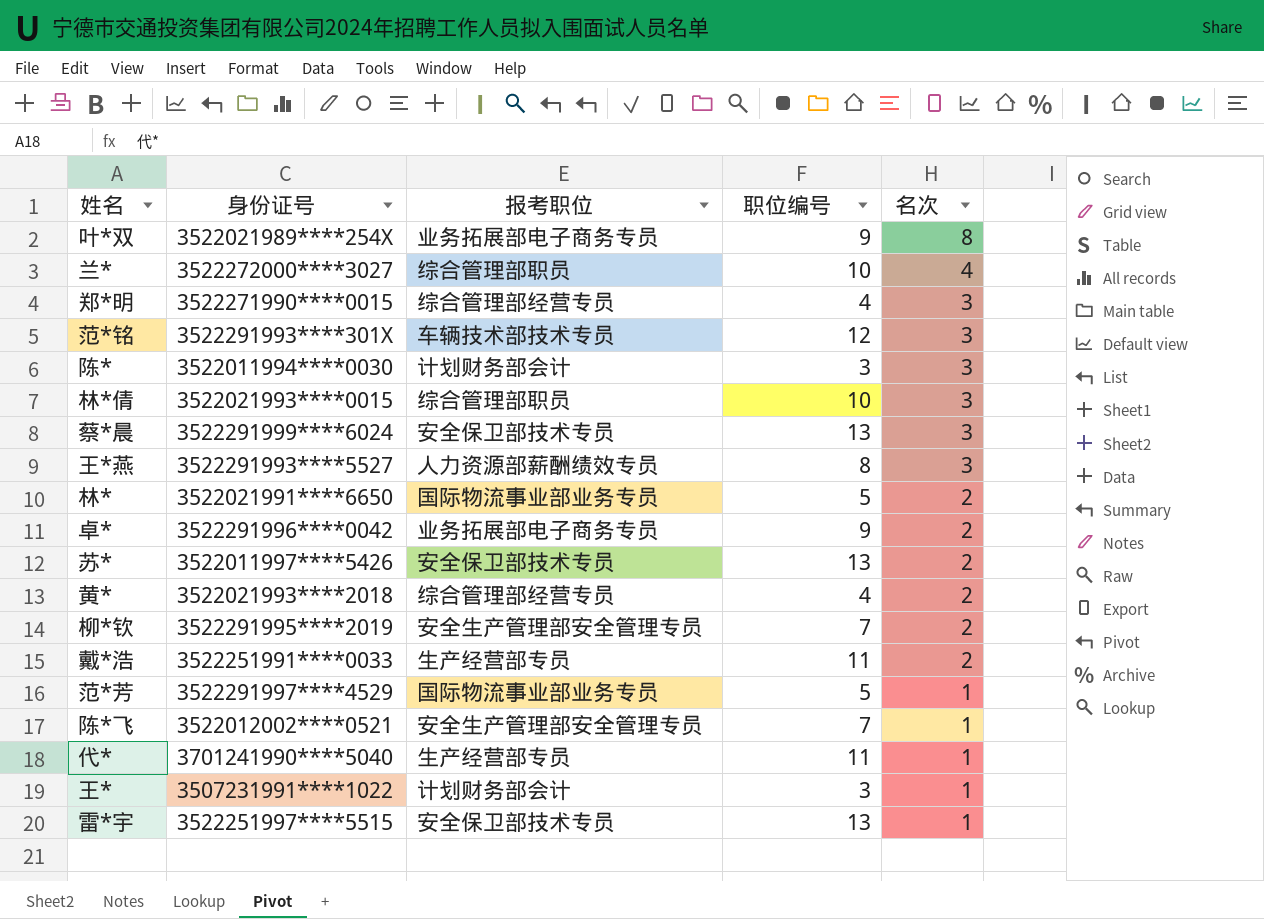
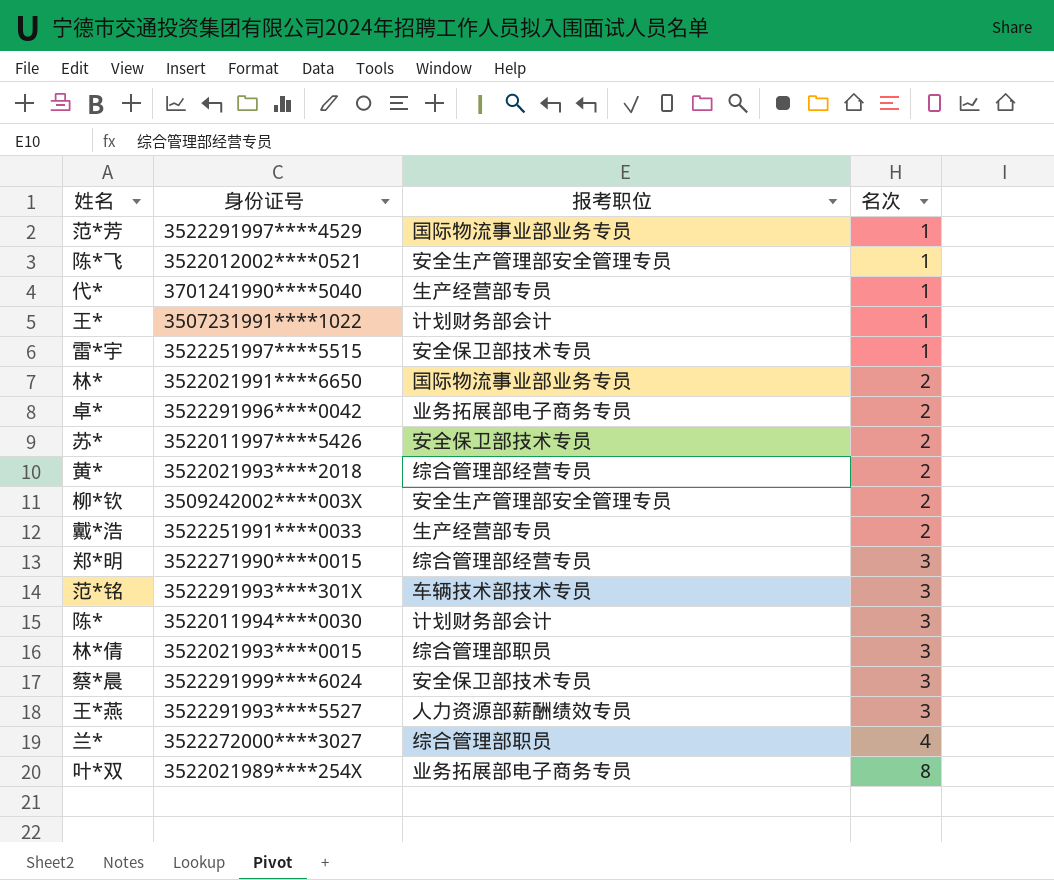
row order: 名次 descending -> 名次 ascending
column 职位编号 | position: 4 -> none
柳*钦 | 身份证号: 3522291995****2019 -> 3509242002****003X

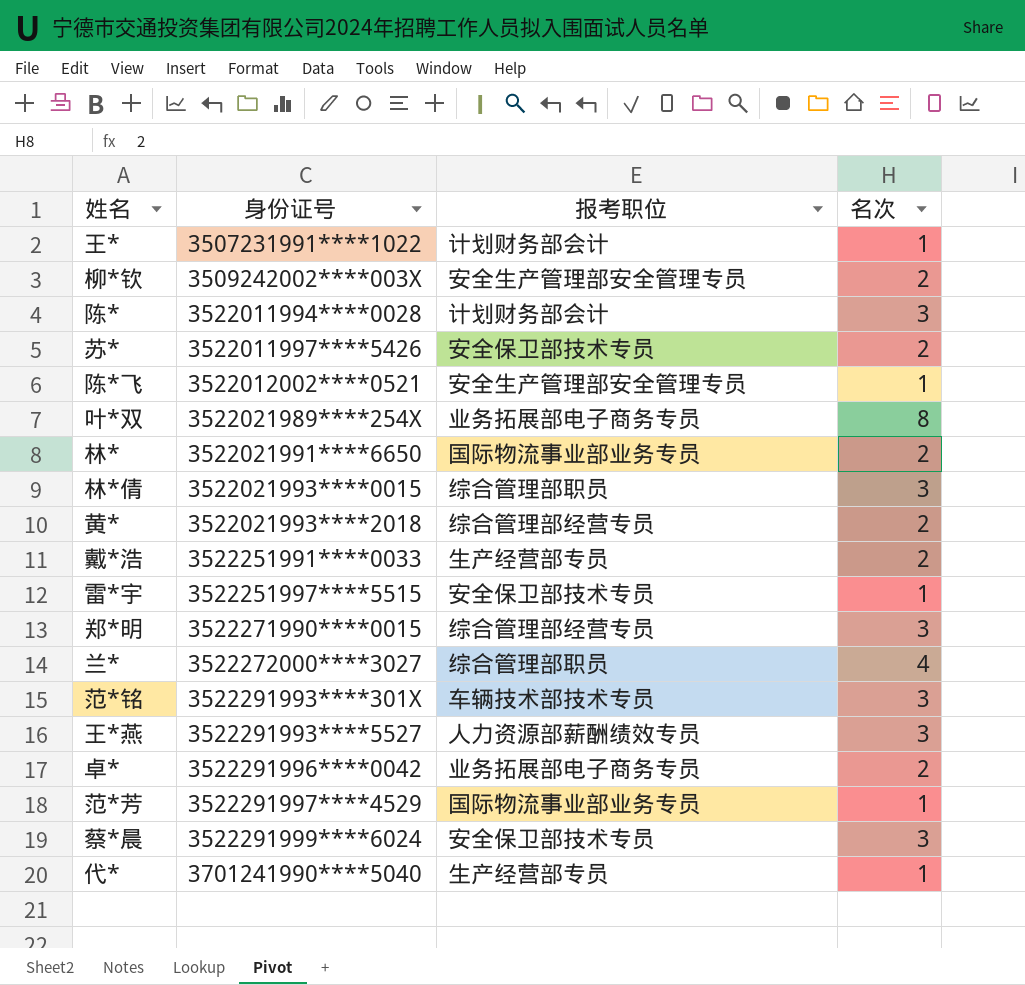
row order: 名次 ascending -> 身份证号 ascending
陈* | 身份证号: 3522011994****0030 -> 3522011994****0028

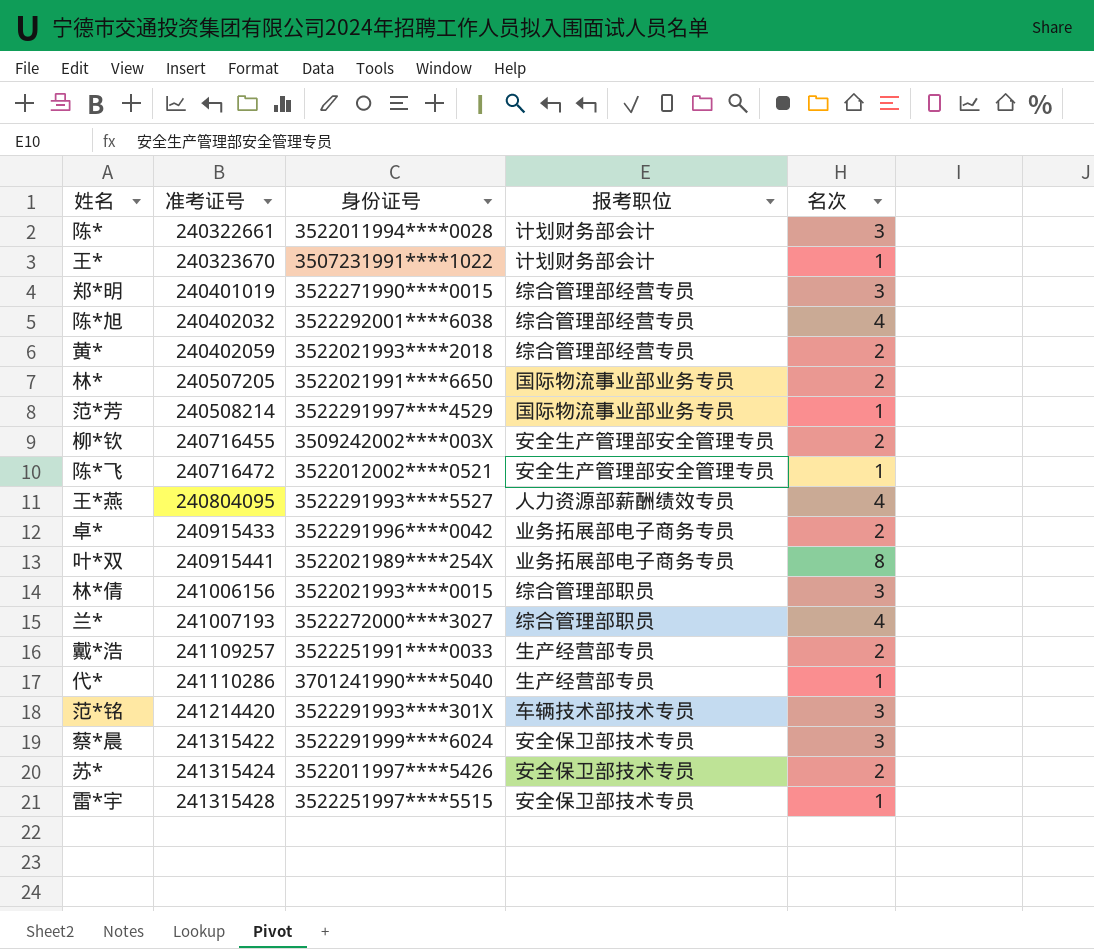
row order: 身份证号 ascending -> 准考证号 ascending
column 准考证号 | position: none -> 2
row 陈*旭: none -> 240402032 | 3522292001****6038 | 综合管理部经营专员 | 4
王*燕 | 名次: 3 -> 4

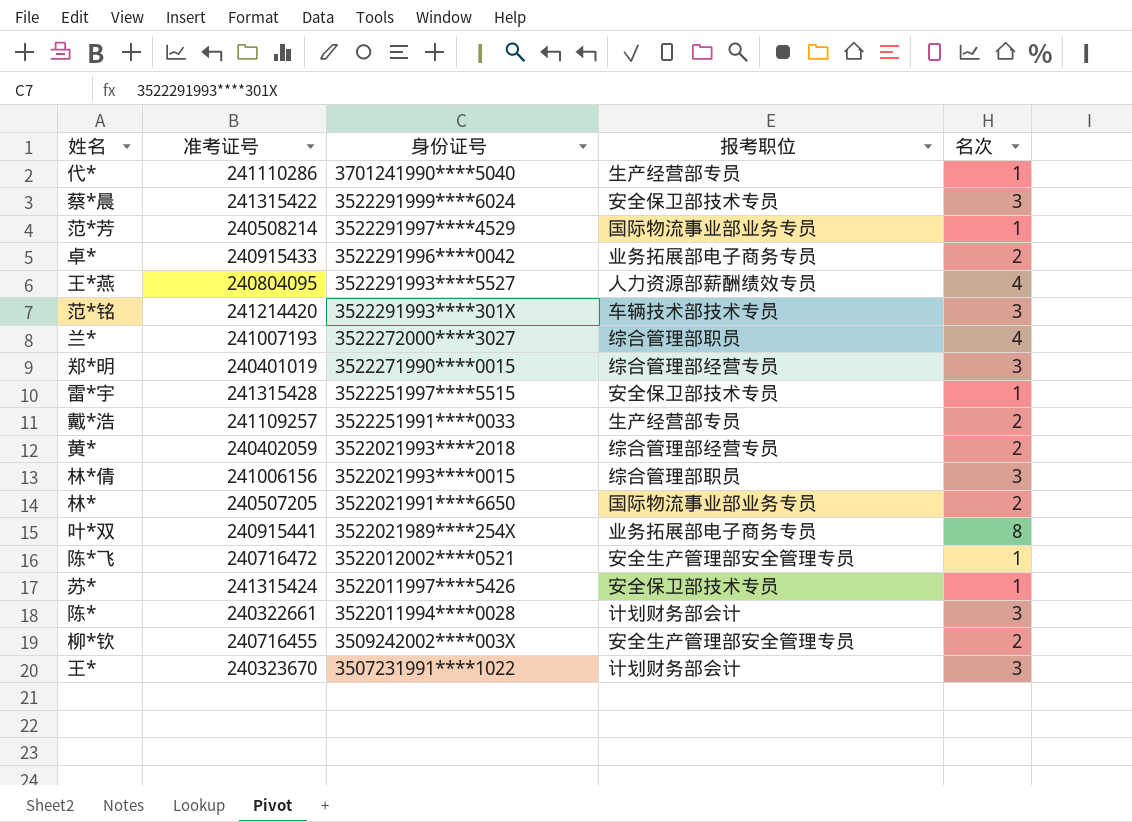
row order: 准考证号 ascending -> 身份证号 descending
row 陈*旭: 240402032 | 3522292001****6038 | 综合管理部经营专员 | 4 -> none
苏* | 名次: 2 -> 1
王* | 名次: 1 -> 3

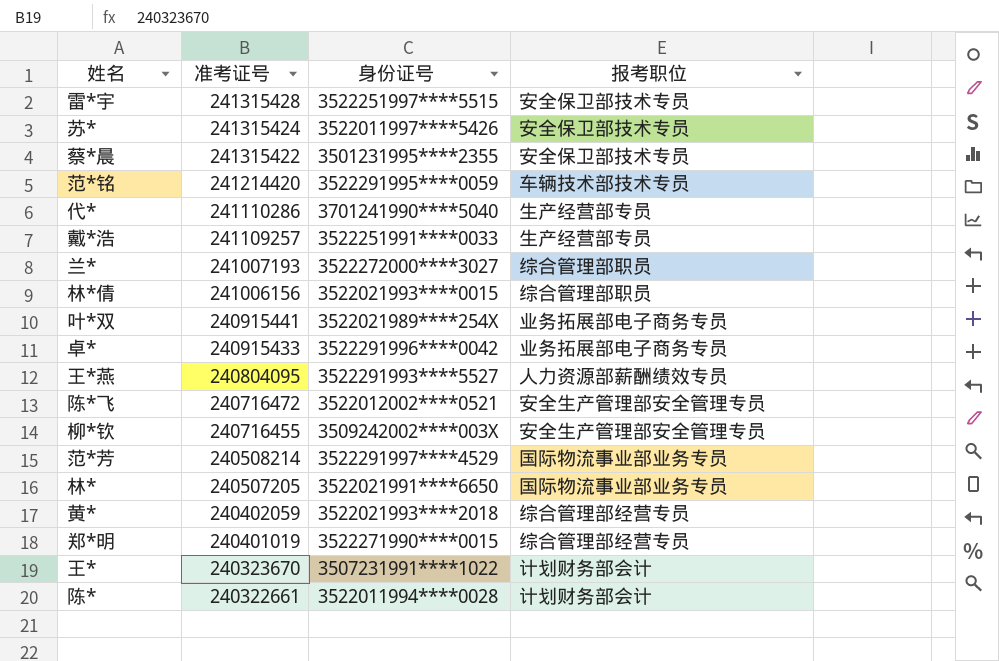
row order: 身份证号 descending -> 准考证号 descending
column 名次 | position: 5 -> none
蔡*晨 | 身份证号: 3522291999****6024 -> 3501231995****2355
范*铭 | 身份证号: 3522291993****301X -> 3522291995****0059

